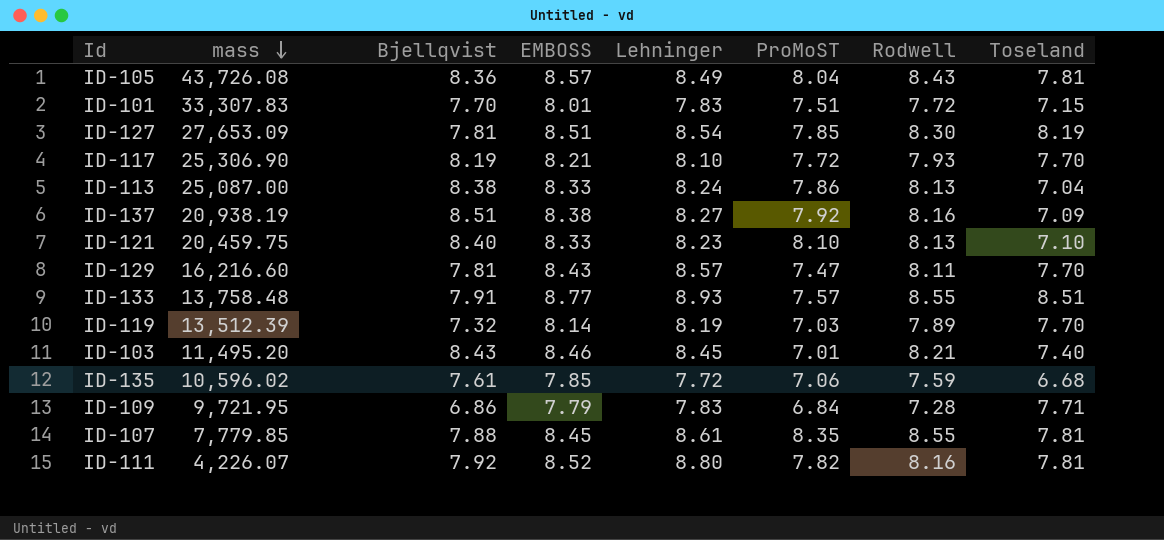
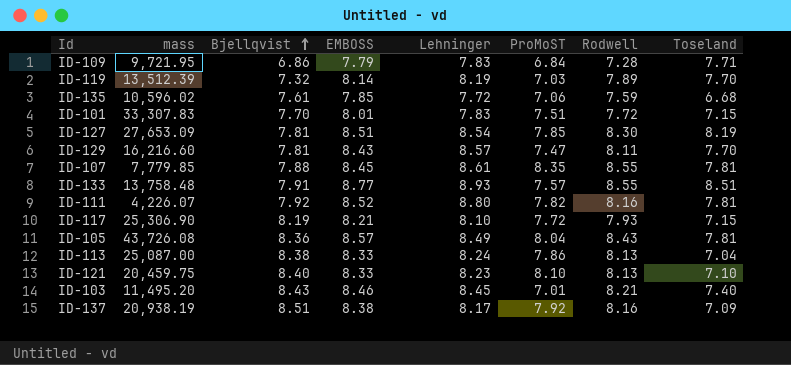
row order: mass descending -> Bjellqvist ascending
ID-117 | Toseland: 7.70 -> 7.15
ID-137 | Lehninger: 8.27 -> 8.17

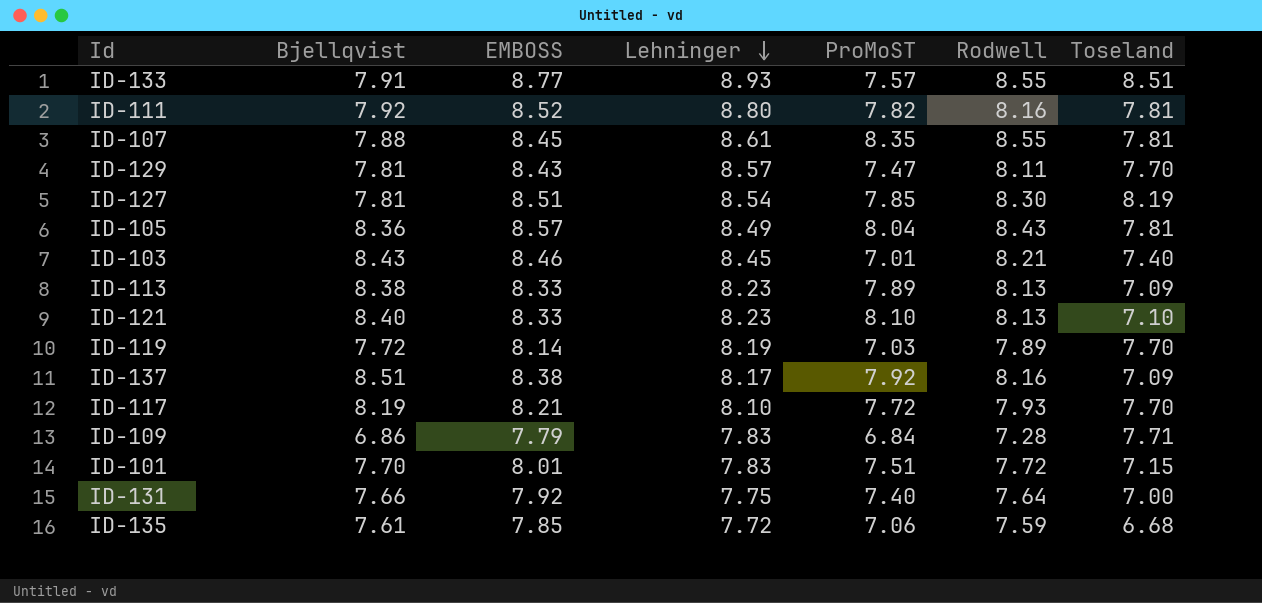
row order: Bjellqvist ascending -> Lehninger descending
column mass | position: 2 -> none
ID-113 | Lehninger: 8.24 -> 8.23
ID-113 | ProMoST: 7.86 -> 7.89
ID-113 | Toseland: 7.04 -> 7.09
ID-119 | Bjellqvist: 7.32 -> 7.72
ID-117 | Toseland: 7.15 -> 7.70
row ID-131: none -> 7.66 | 7.92 | 7.75 | 7.40 | 7.64 | 7.00

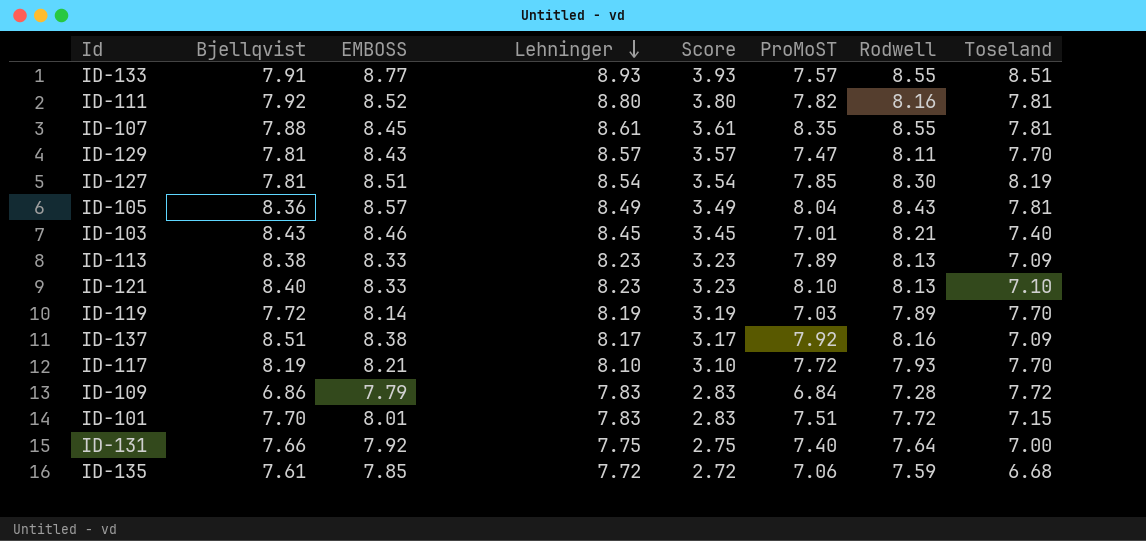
column Score | formula: none -> [Lehninger] - 5
ID-109 | Toseland: 7.71 -> 7.72

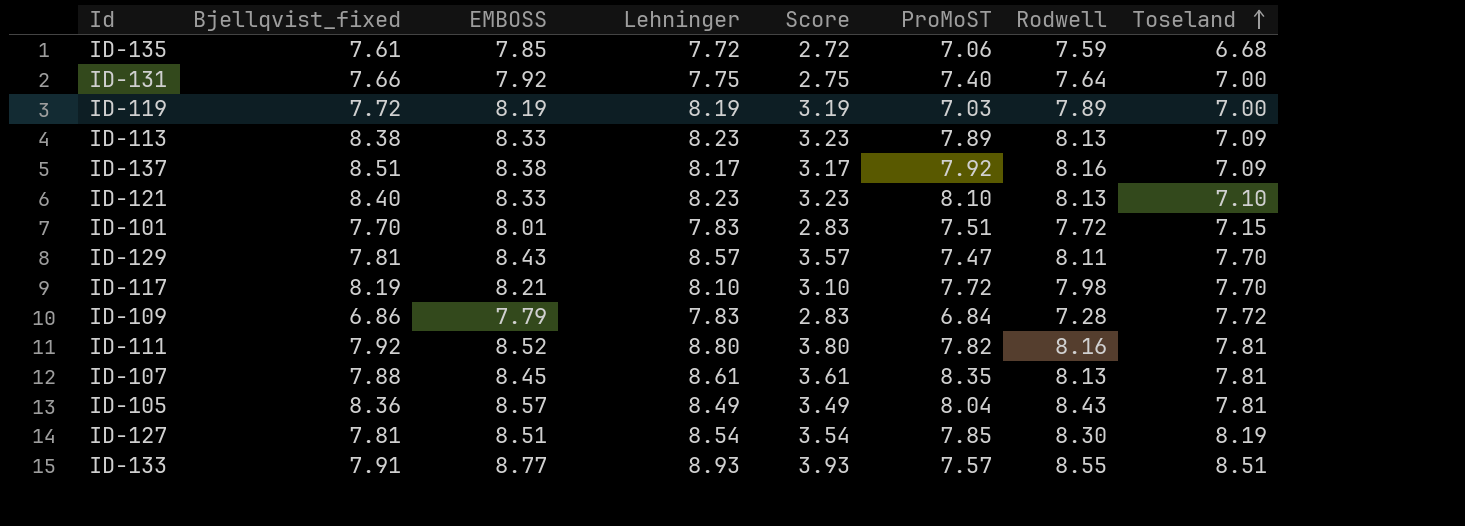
row order: Lehninger descending -> Toseland ascending
column name: Bjellqvist -> Bjellqvist_fixed
row ID-103: 8.43 | 8.46 | 8.45 | 3.45 | 7.01 | 8.21 | 7.40 -> none
ID-119 | EMBOSS: 8.14 -> 8.19
ID-119 | Toseland: 7.70 -> 7.00
ID-117 | Rodwell: 7.93 -> 7.98
ID-107 | Rodwell: 8.55 -> 8.13

